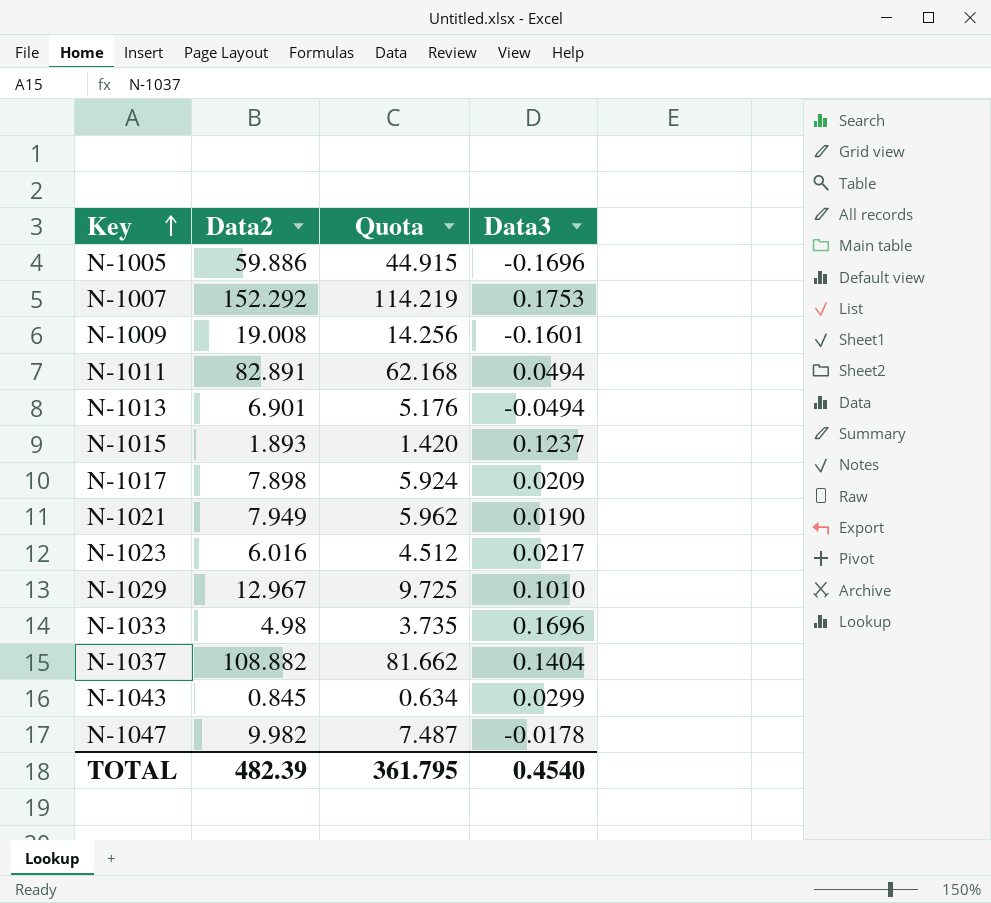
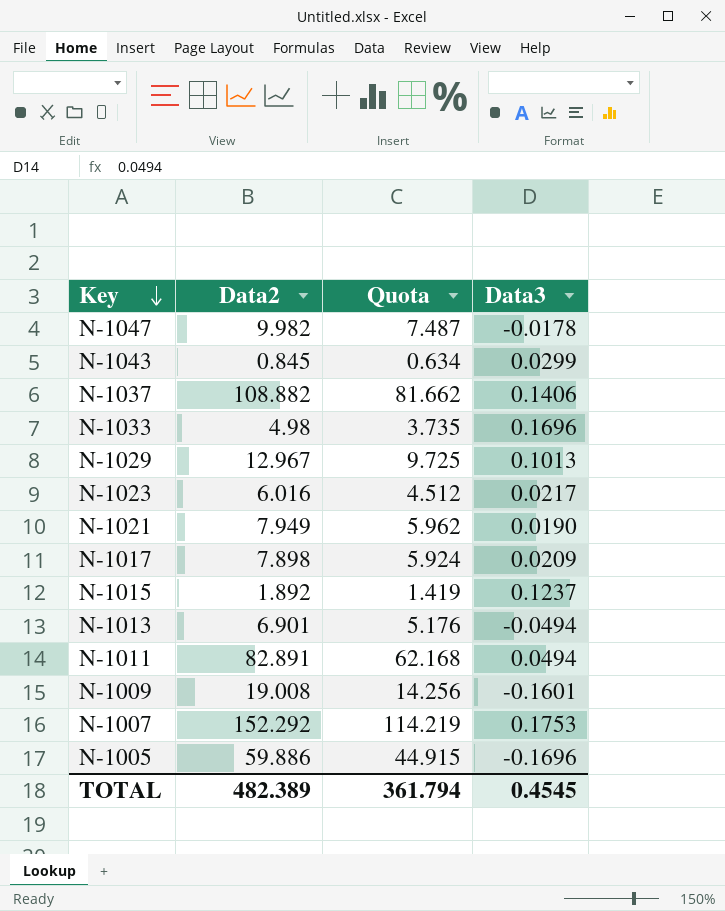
row order: Key ascending -> Key descending
N-1037 | Data3: 0.1404 -> 0.1406
N-1029 | Data3: 0.1010 -> 0.1013
N-1015 | Data2: 1.893 -> 1.892
N-1015 | Quota: 1.420 -> 1.419
TOTAL | Data2: 482.39 -> 482.389
TOTAL | Quota: 361.795 -> 361.794
TOTAL | Data3: 0.4540 -> 0.4545

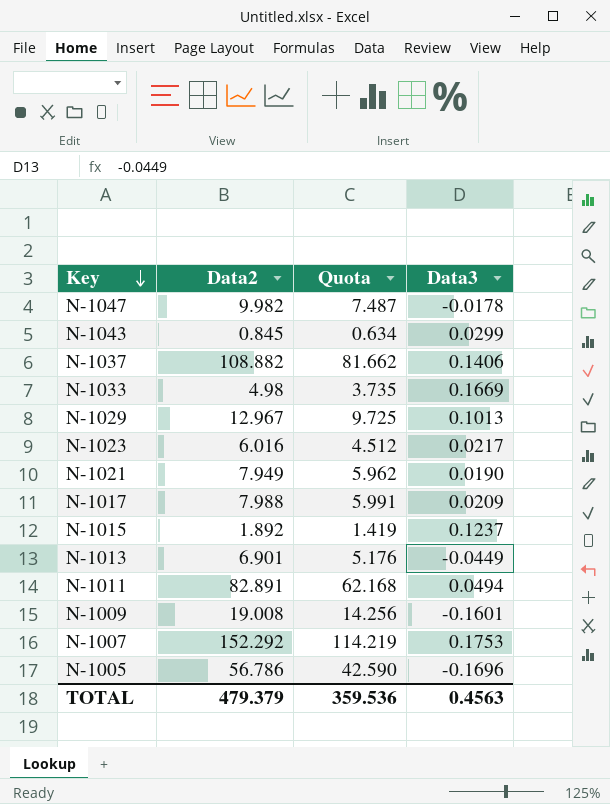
N-1033 | Data3: 0.1696 -> 0.1669
N-1017 | Data2: 7.898 -> 7.988
N-1017 | Quota: 5.924 -> 5.991
N-1013 | Data3: -0.0494 -> -0.0449
N-1005 | Data2: 59.886 -> 56.786
N-1005 | Quota: 44.915 -> 42.590
TOTAL | Data2: 482.389 -> 479.379
TOTAL | Quota: 361.794 -> 359.536
TOTAL | Data3: 0.4545 -> 0.4563

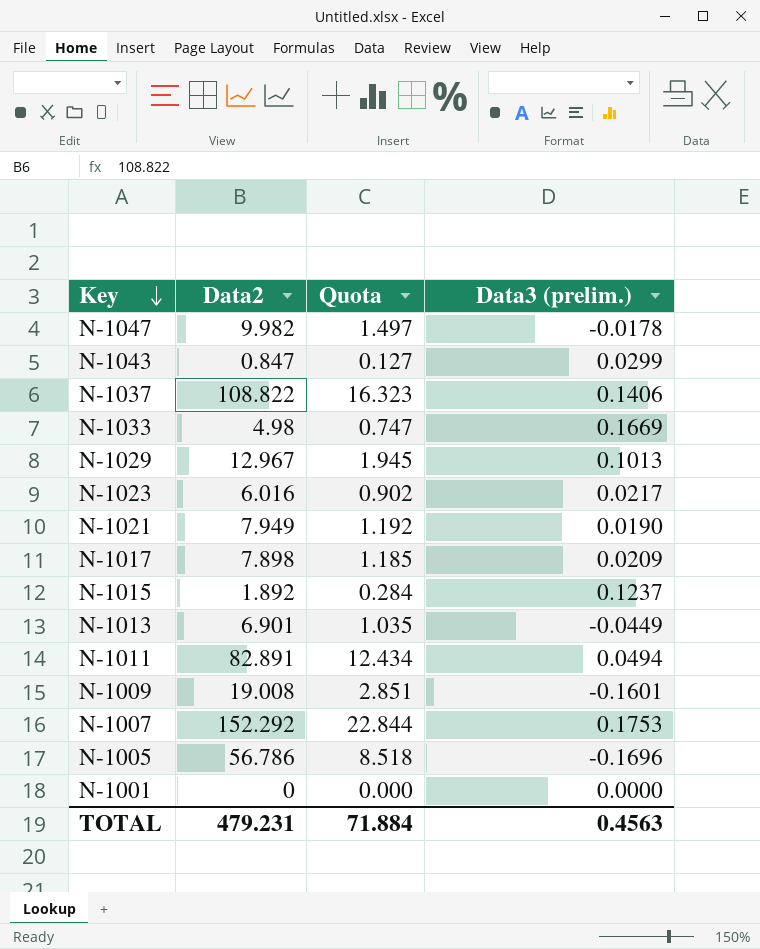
column Quota | formula: [Data2] * 0.75 -> [Data2] * 0.15
column name: Data3 -> Data3 (prelim.)
N-1043 | Data2: 0.845 -> 0.847
N-1037 | Data2: 108.882 -> 108.822
N-1017 | Data2: 7.988 -> 7.898
row N-1001: none -> 0 | 0.000 | 0.0000
TOTAL | Data2: 479.379 -> 479.231
TOTAL | Quota: 359.536 -> 71.884

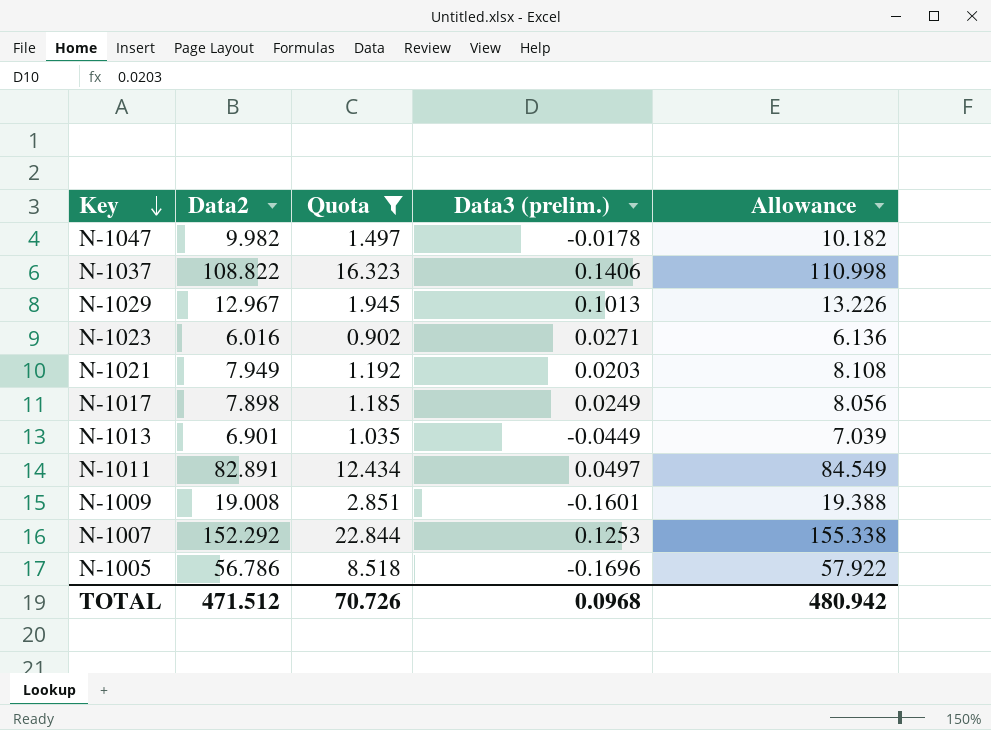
filter: none -> Quota >= 0.902
column Allowance | formula: none -> [Data2] * 1.02
N-1023 | Data3 (prelim.): 0.0217 -> 0.0271
N-1021 | Data3 (prelim.): 0.0190 -> 0.0203
N-1017 | Data3 (prelim.): 0.0209 -> 0.0249
N-1011 | Data3 (prelim.): 0.0494 -> 0.0497
N-1007 | Data3 (prelim.): 0.1753 -> 0.1253
TOTAL | Data2: 479.231 -> 471.512
TOTAL | Quota: 71.884 -> 70.726
TOTAL | Data3 (prelim.): 0.4563 -> 0.0968

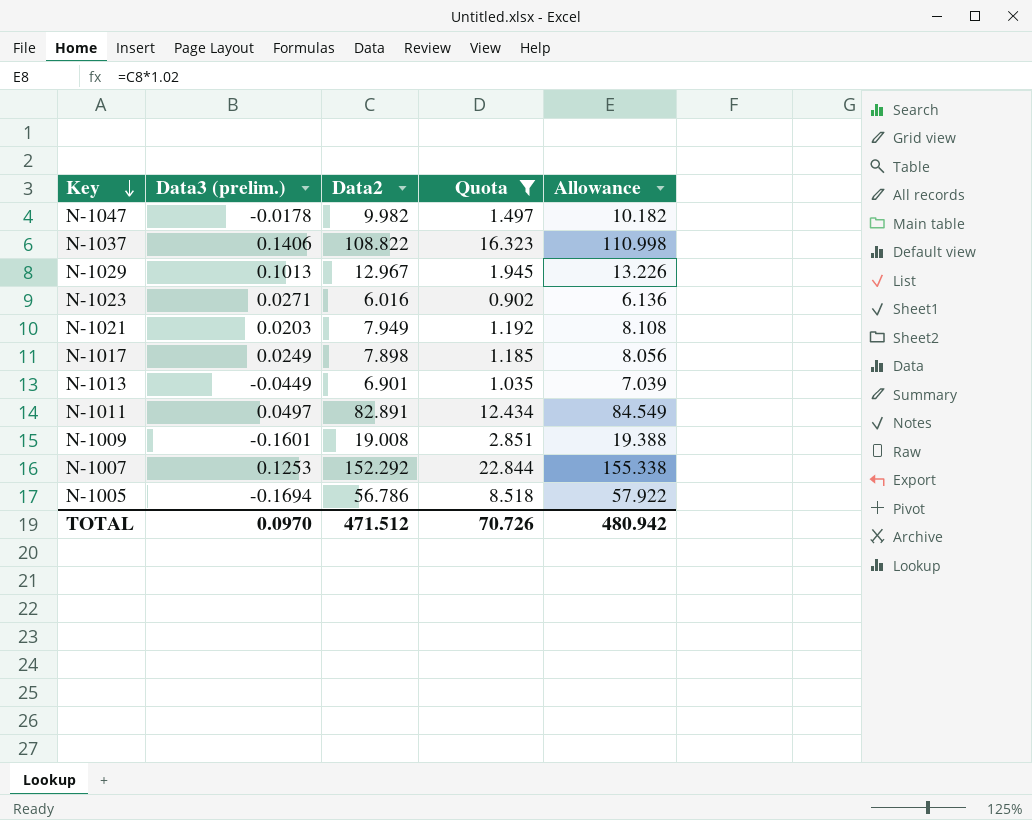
column Data3 (prelim.) | position: 4 -> 2
N-1005 | Data3 (prelim.): -0.1696 -> -0.1694
TOTAL | Data3 (prelim.): 0.0968 -> 0.0970

